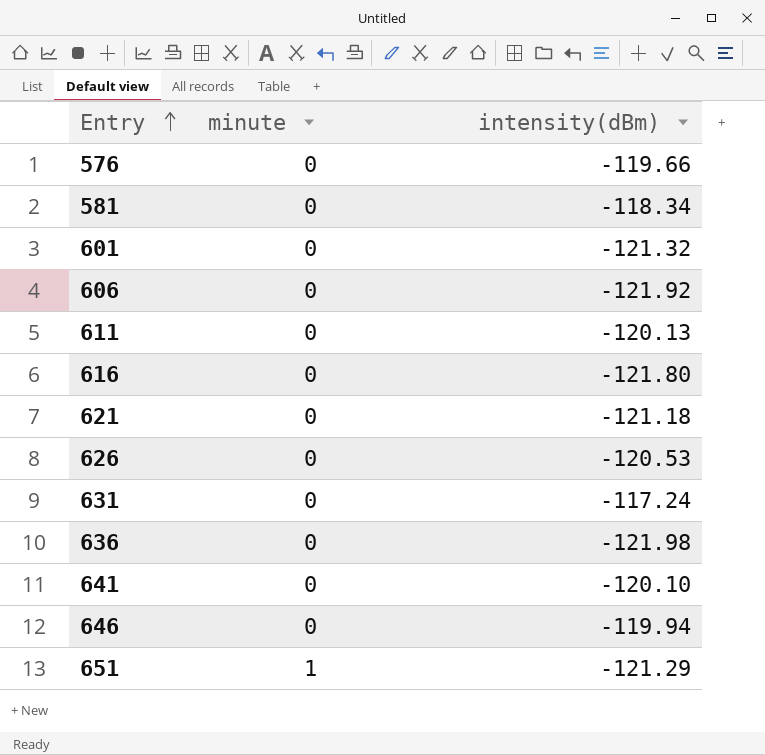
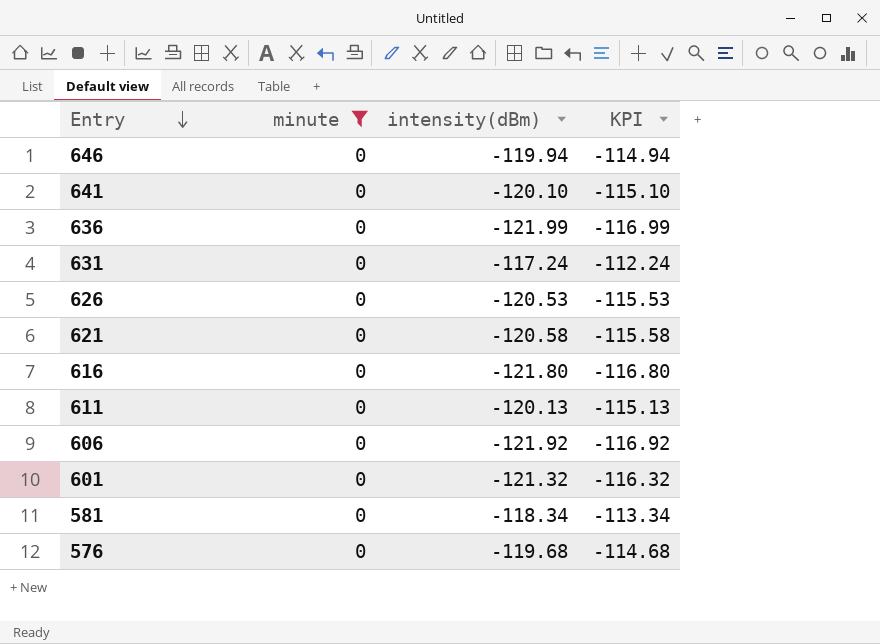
filter: none -> minute = 0
row order: Entry ascending -> Entry descending
column KPI | formula: none -> [intensity(dBm)] + 5
636 | intensity(dBm): -121.98 -> -121.99
621 | intensity(dBm): -121.18 -> -120.58
576 | intensity(dBm): -119.66 -> -119.68

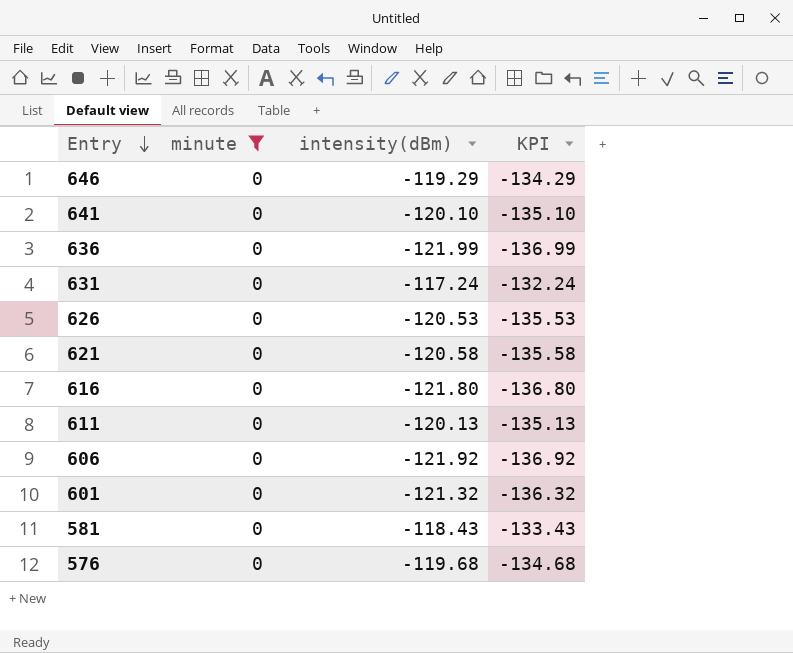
column KPI | formula: [intensity(dBm)] + 5 -> [intensity(dBm)] - 15
646 | intensity(dBm): -119.94 -> -119.29
581 | intensity(dBm): -118.34 -> -118.43

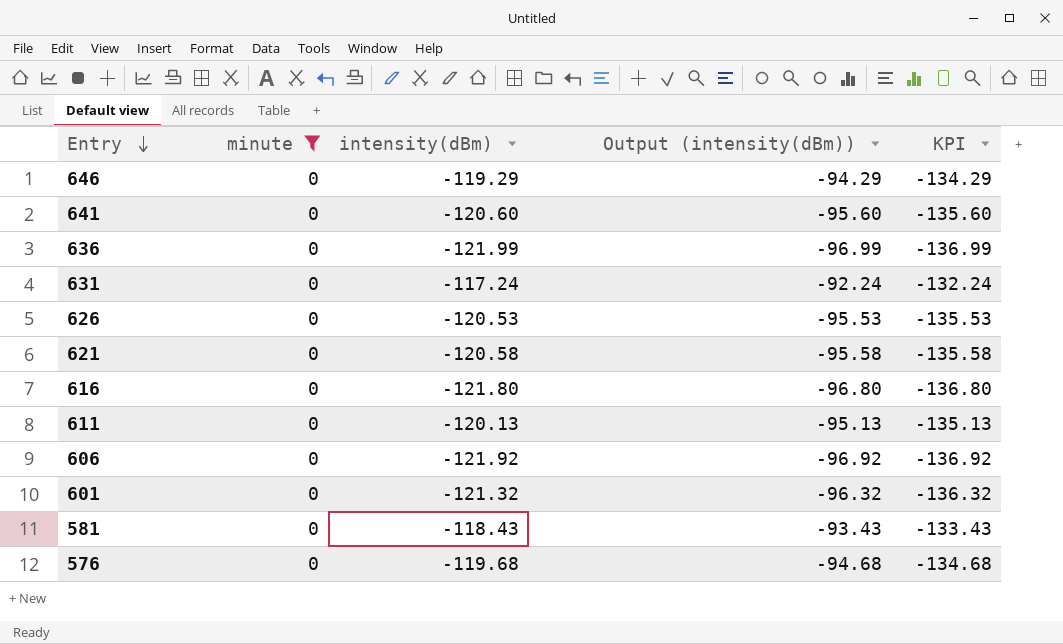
column Output (intensity(dBm)) | formula: none -> [intensity(dBm)] + 25
641 | intensity(dBm): -120.10 -> -120.60
641 | KPI: -135.10 -> -135.60

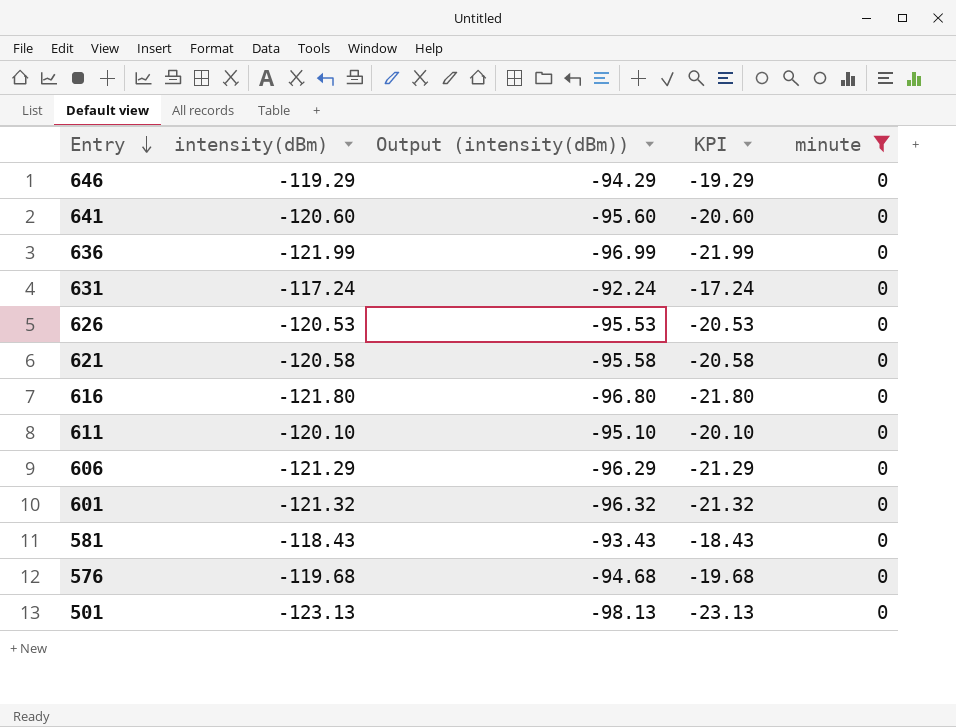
column KPI | formula: [intensity(dBm)] - 15 -> [intensity(dBm)] + 100
column minute | position: 2 -> 5
611 | intensity(dBm): -120.13 -> -120.10
611 | Output (intensity(dBm)): -95.13 -> -95.10
606 | intensity(dBm): -121.92 -> -121.29
606 | Output (intensity(dBm)): -96.92 -> -96.29
row 501: none -> -123.13 | -98.13 | -23.13 | 0

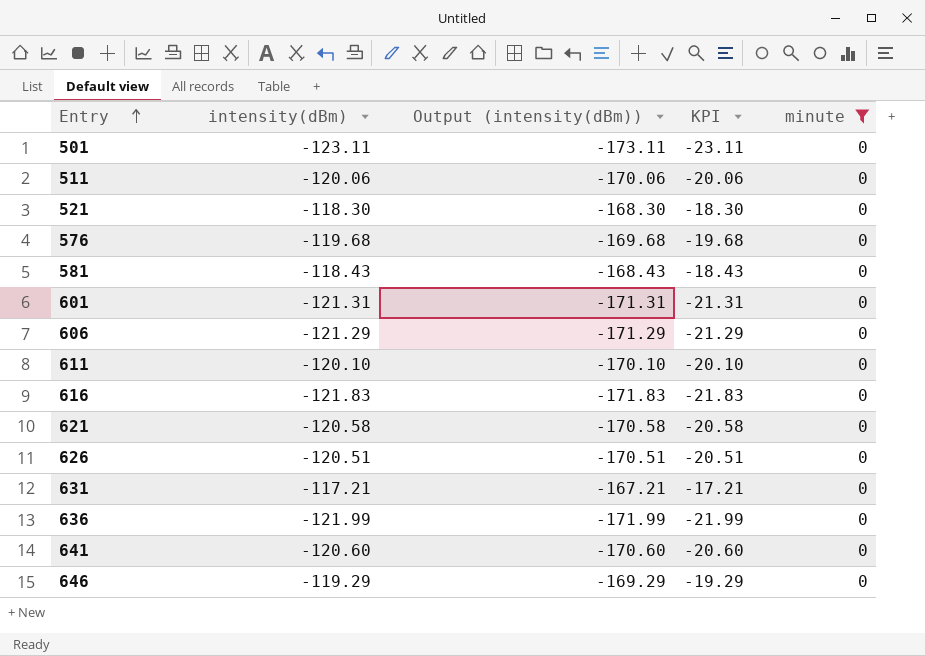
row order: Entry descending -> Entry ascending
column Output (intensity(dBm)) | formula: [intensity(dBm)] + 25 -> [intensity(dBm)] - 50
501 | intensity(dBm): -123.13 -> -123.11
501 | KPI: -23.13 -> -23.11
row 511: none -> -120.06 | -170.06 | -20.06 | 0
row 521: none -> -118.30 | -168.30 | -18.30 | 0
601 | intensity(dBm): -121.32 -> -121.31
601 | KPI: -21.32 -> -21.31
616 | intensity(dBm): -121.80 -> -121.83
616 | KPI: -21.80 -> -21.83
626 | intensity(dBm): -120.53 -> -120.51
626 | KPI: -20.53 -> -20.51
631 | intensity(dBm): -117.24 -> -117.21
631 | KPI: -17.24 -> -17.21

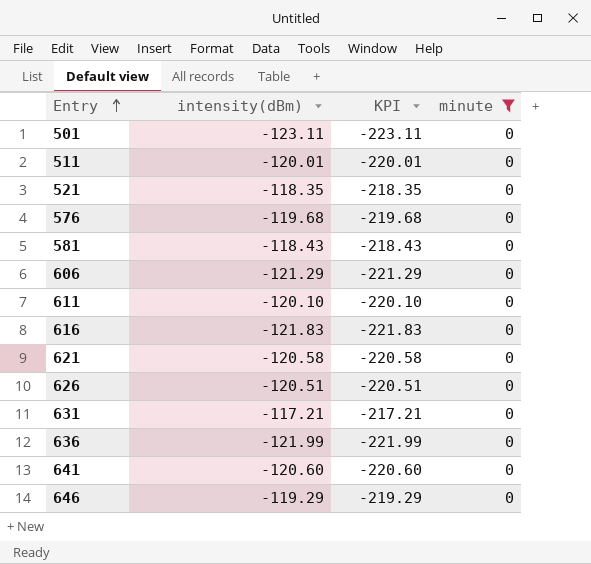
column Output (intensity(dBm)) | formula: [intensity(dBm)] - 50 -> none
column KPI | formula: [intensity(dBm)] + 100 -> [intensity(dBm)] - 100
row 601: -121.31 | -171.31 | -21.31 | 0 -> none
511 | intensity(dBm): -120.06 -> -120.01
521 | intensity(dBm): -118.30 -> -118.35

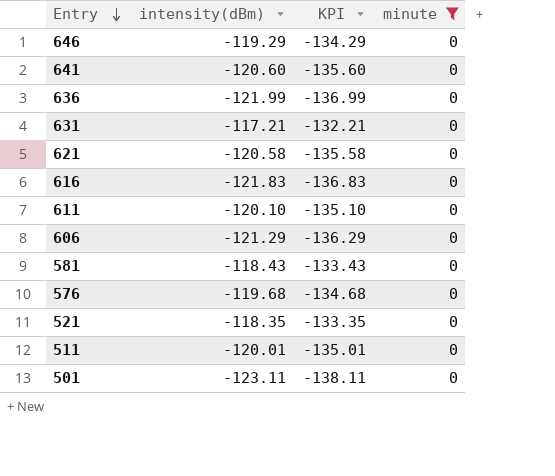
row order: Entry ascending -> Entry descending
column KPI | formula: [intensity(dBm)] - 100 -> [intensity(dBm)] - 15
row 626: -120.51 | -220.51 | 0 -> none

